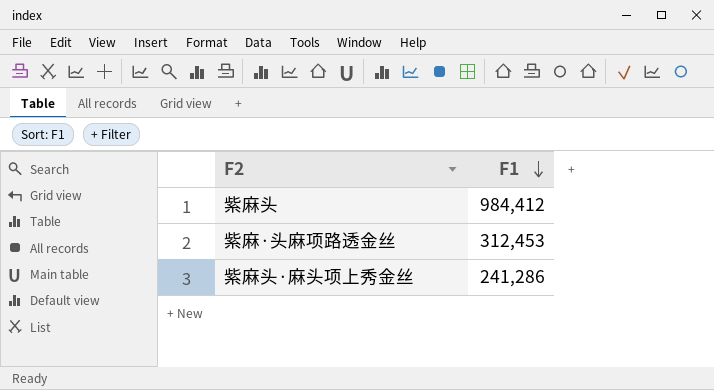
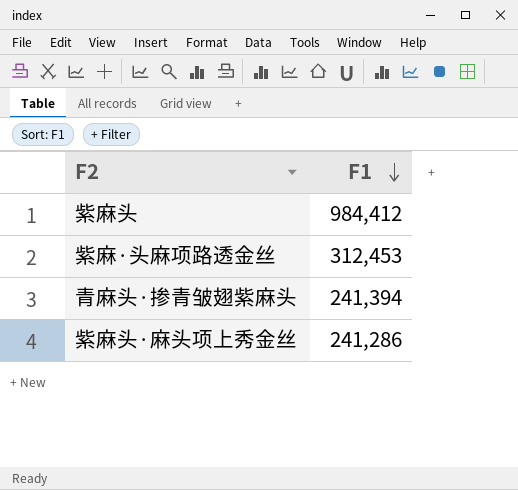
row 青麻头·掺青皱翅紫麻头: none -> 241,394

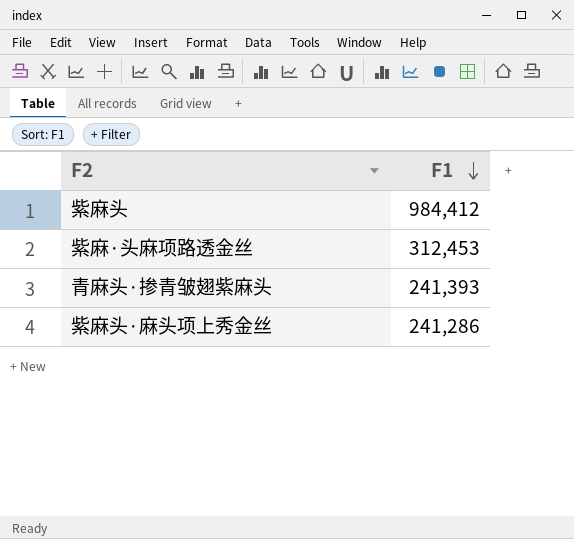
青麻头·掺青皱翅紫麻头 | F1: 241,394 -> 241,393

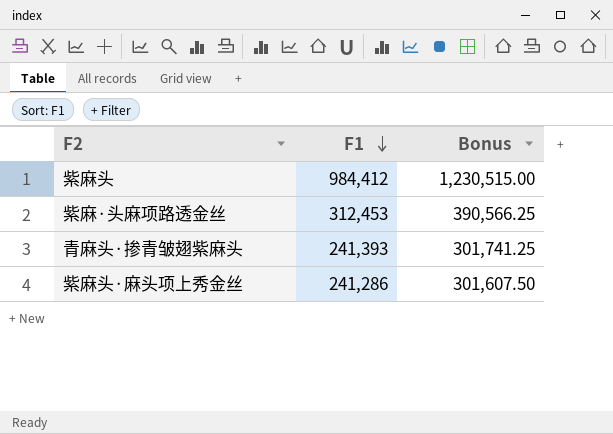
column Bonus | formula: none -> [F1] * 1.25

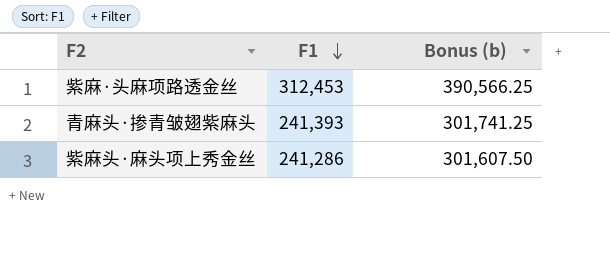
column name: Bonus -> Bonus (b)
row 紫麻头: 984,412 | 1,230,515.00 -> none

